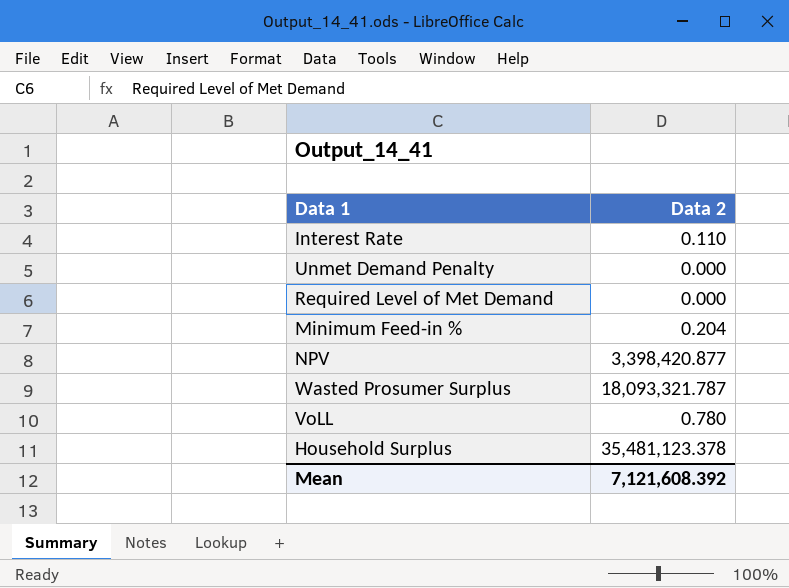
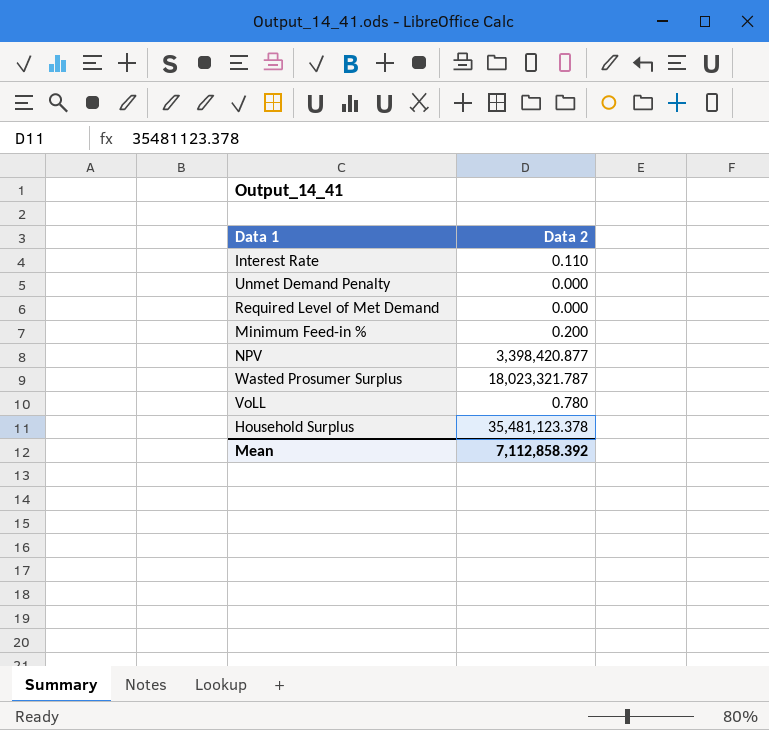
Minimum Feed-in % | Data 2: 0.204 -> 0.200
Wasted Prosumer Surplus | Data 2: 18,093,321.787 -> 18,023,321.787
Mean | Data 2: 7,121,608.392 -> 7,112,858.392

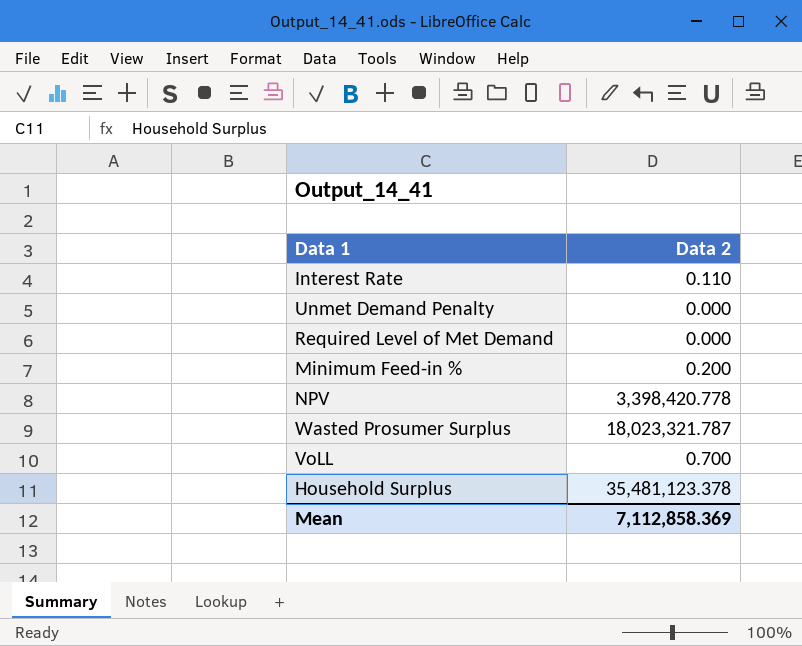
NPV | Data 2: 3,398,420.877 -> 3,398,420.778
VoLL | Data 2: 0.780 -> 0.700
Mean | Data 2: 7,112,858.392 -> 7,112,858.369

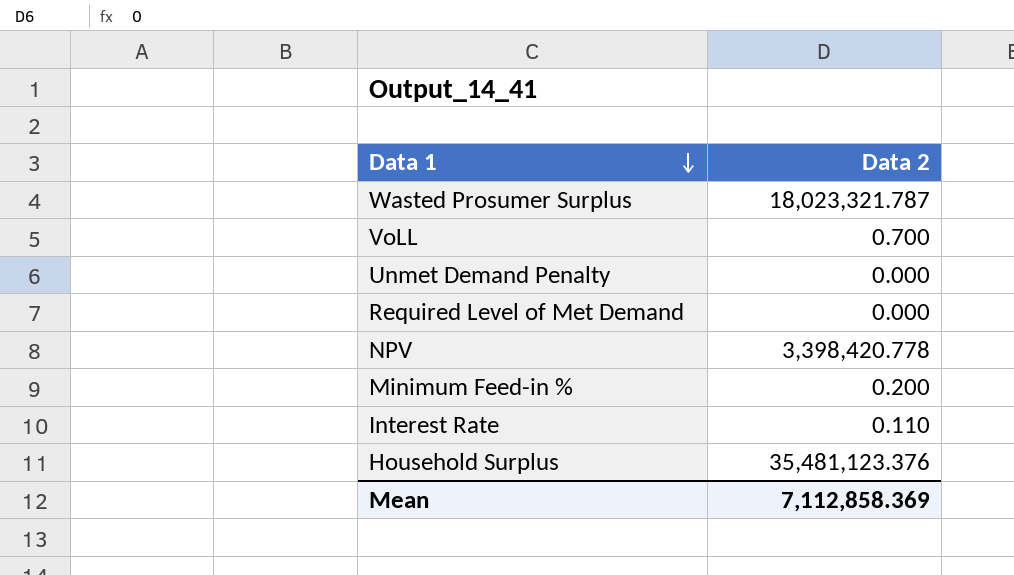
row order: none -> Data 1 descending
Household Surplus | Data 2: 35,481,123.378 -> 35,481,123.376

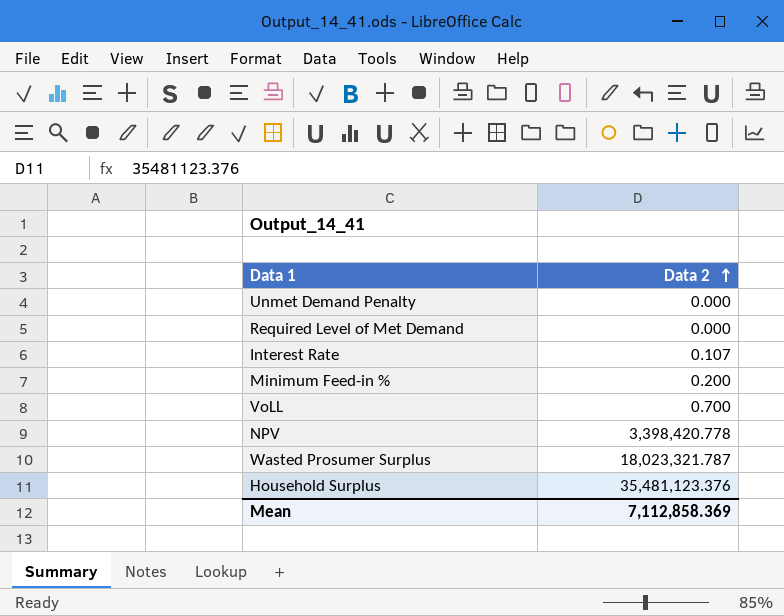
row order: Data 1 descending -> Data 2 ascending
Interest Rate | Data 2: 0.110 -> 0.107

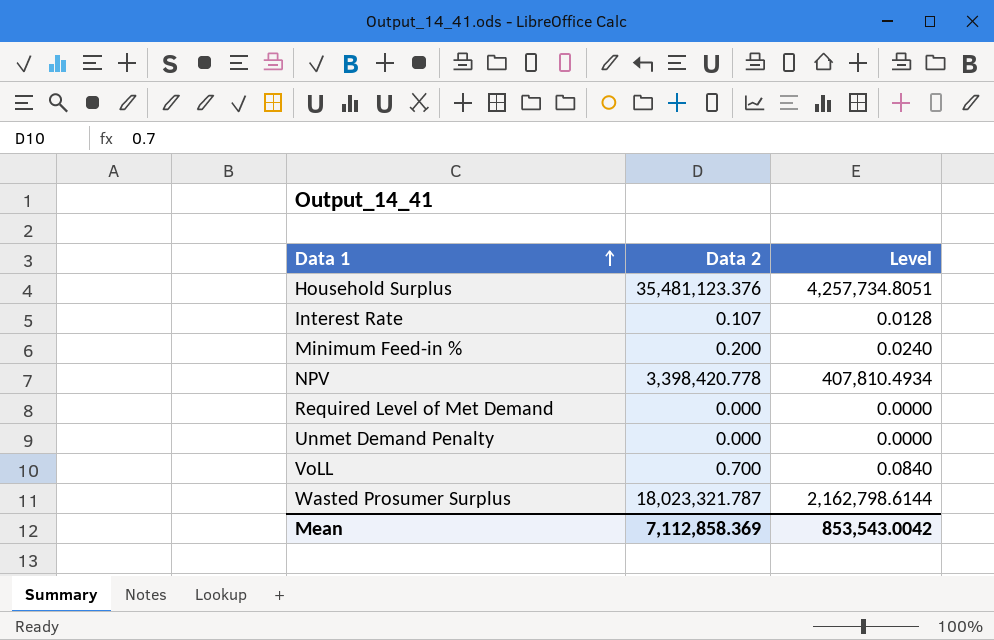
row order: Data 2 ascending -> Data 1 ascending
column Level | formula: none -> [Data 2] * 0.12

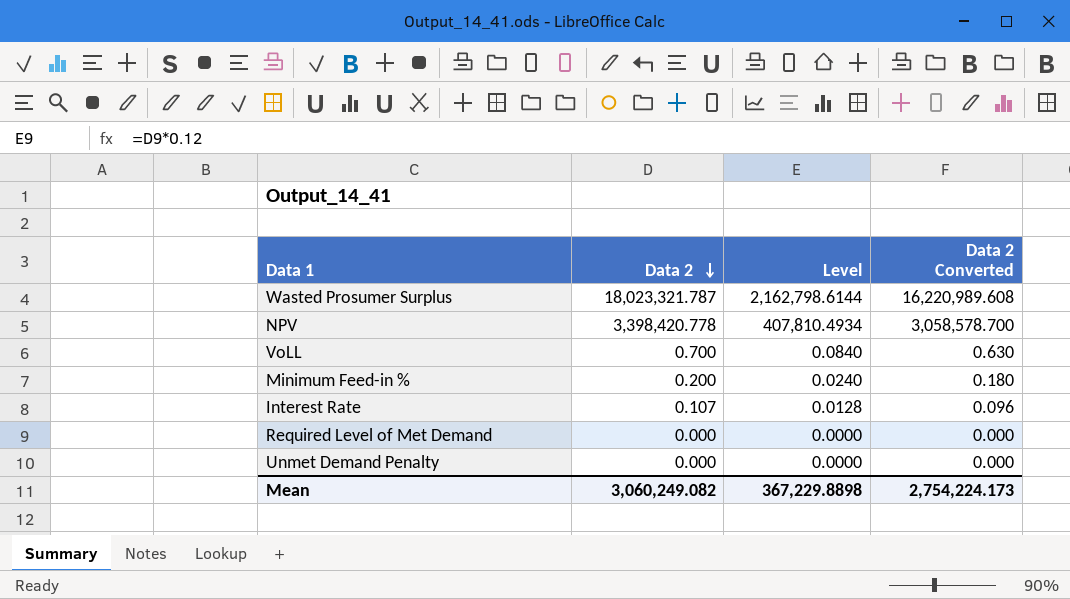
row order: Data 1 ascending -> Data 2 descending
column Data 2 Converted | formula: none -> [Data 2] * 0.9
row Household Surplus: 35,481,123.376 | 4,257,734.8051 -> none
Mean | Data 2: 7,112,858.369 -> 3,060,249.082
Mean | Level: 853,543.0042 -> 367,229.8898

